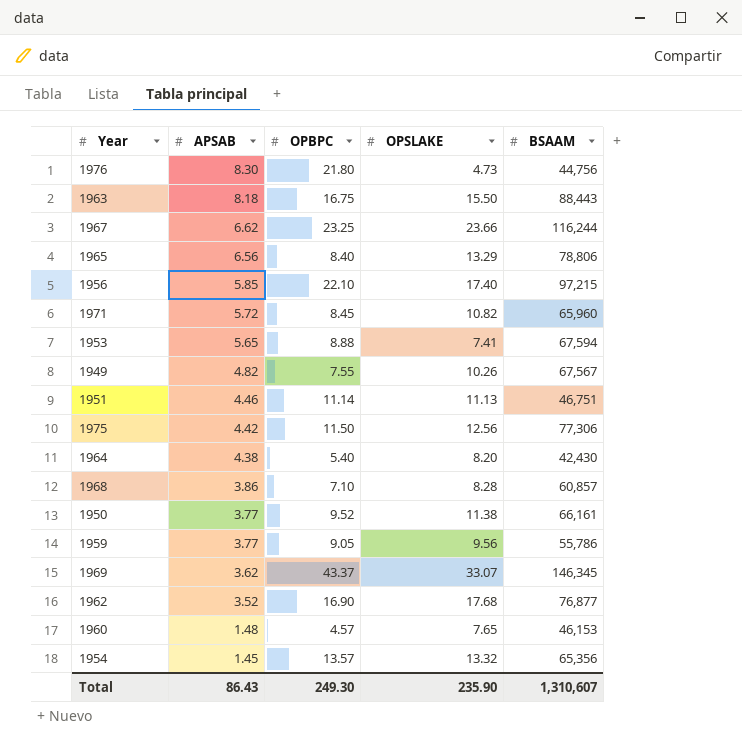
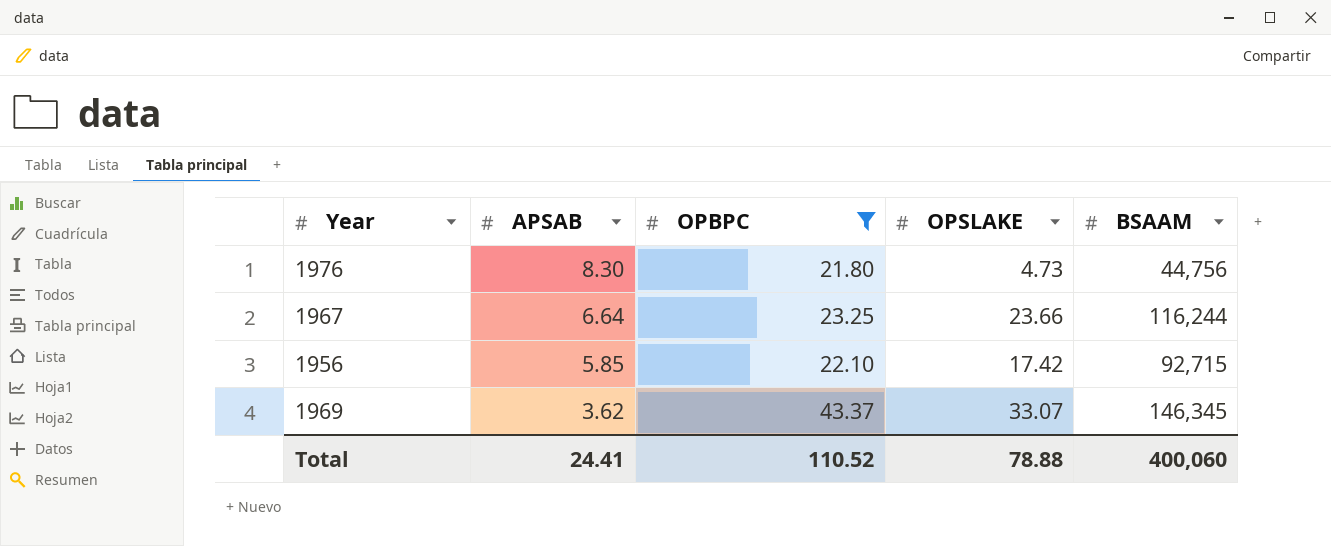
filter: none -> OPBPC >= 21.80
1967 | APSAB: 6.62 -> 6.64
1956 | OPSLAKE: 17.40 -> 17.42
1956 | BSAAM: 97,215 -> 92,715
Total | APSAB: 86.43 -> 24.41
Total | OPBPC: 249.30 -> 110.52
Total | OPSLAKE: 235.90 -> 78.88
Total | BSAAM: 1,310,607 -> 400,060

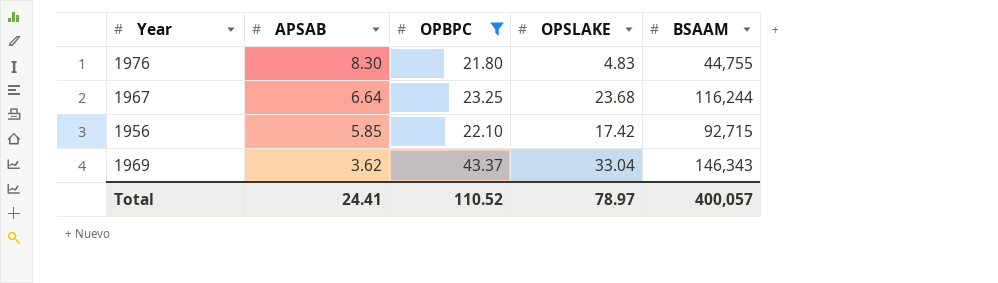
1976 | OPSLAKE: 4.73 -> 4.83
1976 | BSAAM: 44,756 -> 44,755
1967 | OPSLAKE: 23.66 -> 23.68
1969 | OPSLAKE: 33.07 -> 33.04
1969 | BSAAM: 146,345 -> 146,343
Total | OPSLAKE: 78.88 -> 78.97
Total | BSAAM: 400,060 -> 400,057

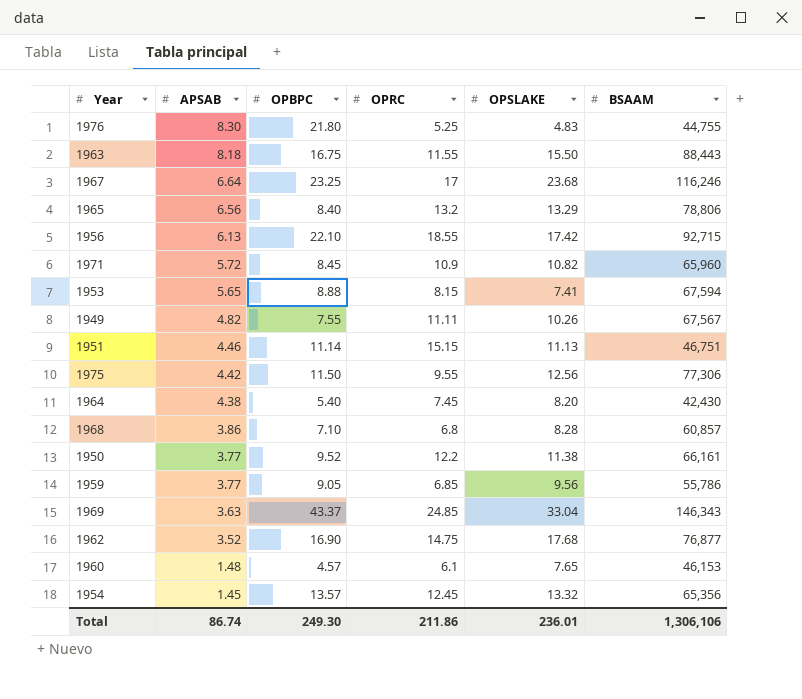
filter: OPBPC >= 21.80 -> none
column OPRC | position: none -> 4
1967 | BSAAM: 116,244 -> 116,246
1956 | APSAB: 5.85 -> 6.13
1969 | APSAB: 3.62 -> 3.63
Total | APSAB: 24.41 -> 86.74
Total | OPBPC: 110.52 -> 249.30
Total | OPSLAKE: 78.97 -> 236.01
Total | BSAAM: 400,057 -> 1,306,106

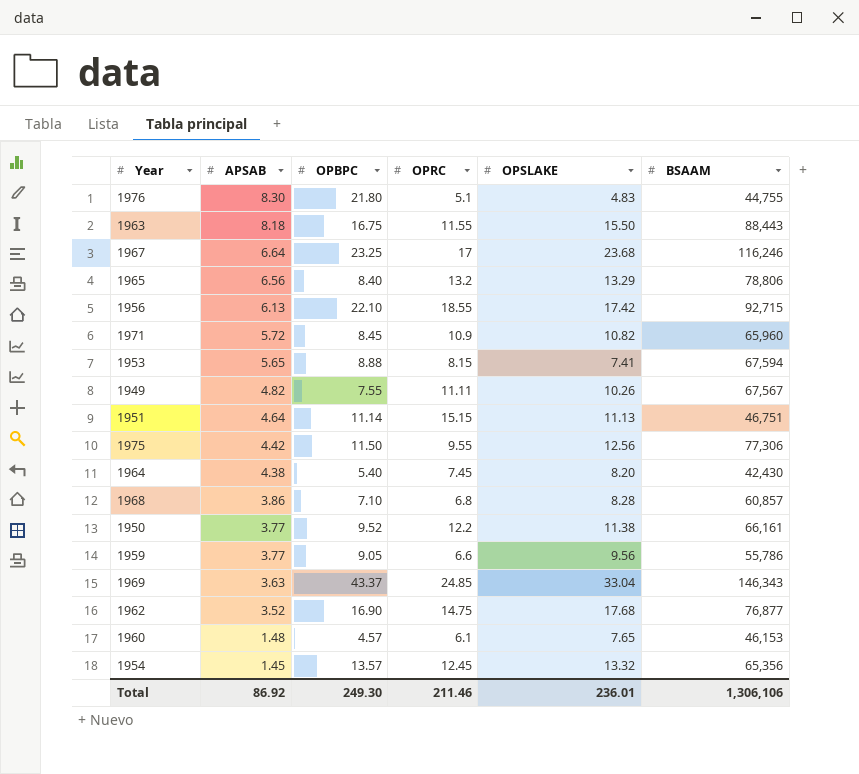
1976 | OPRC: 5.25 -> 5.1
1951 | APSAB: 4.46 -> 4.64
1959 | OPRC: 6.85 -> 6.6
Total | APSAB: 86.74 -> 86.92
Total | OPRC: 211.86 -> 211.46

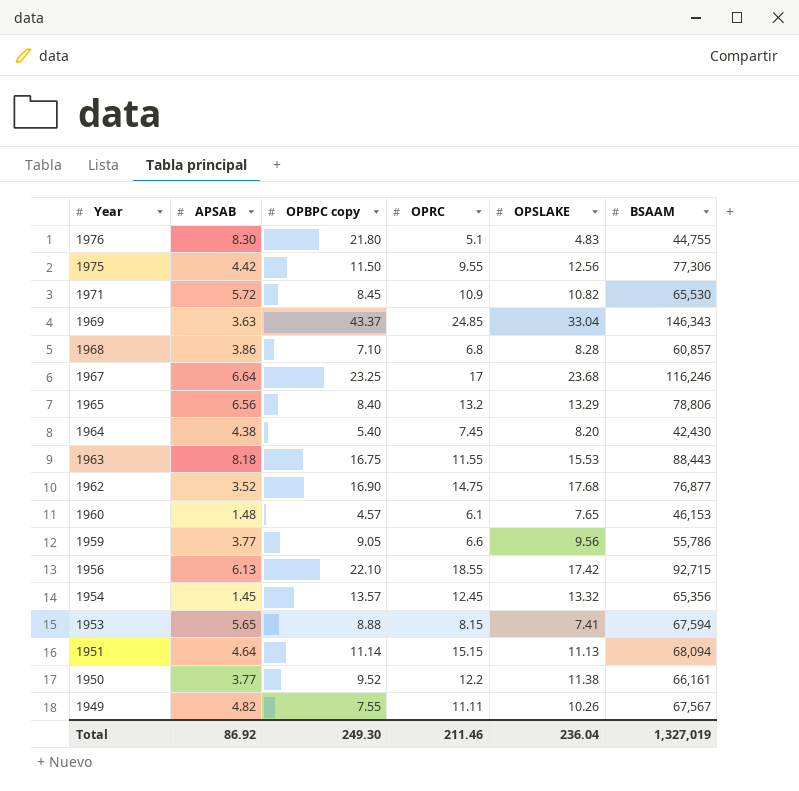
row order: APSAB descending -> Year descending
column name: OPBPC -> OPBPC copy
1971 | BSAAM: 65,960 -> 65,530
1963 | OPSLAKE: 15.50 -> 15.53
1951 | BSAAM: 46,751 -> 68,094
Total | OPSLAKE: 236.01 -> 236.04
Total | BSAAM: 1,306,106 -> 1,327,019

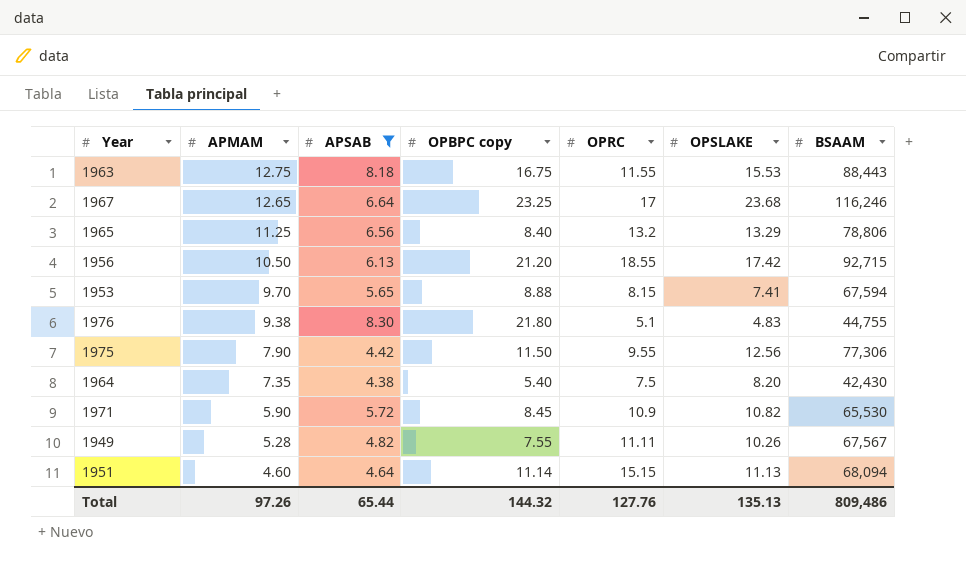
filter: none -> APSAB >= 4.38
row order: Year descending -> APMAM descending
column APMAM | position: none -> 2
1956 | OPBPC copy: 22.10 -> 21.20
1964 | OPRC: 7.45 -> 7.5
Total | APSAB: 86.92 -> 65.44
Total | OPBPC copy: 249.30 -> 144.32
Total | OPRC: 211.46 -> 127.76
Total | OPSLAKE: 236.04 -> 135.13
Total | BSAAM: 1,327,019 -> 809,486

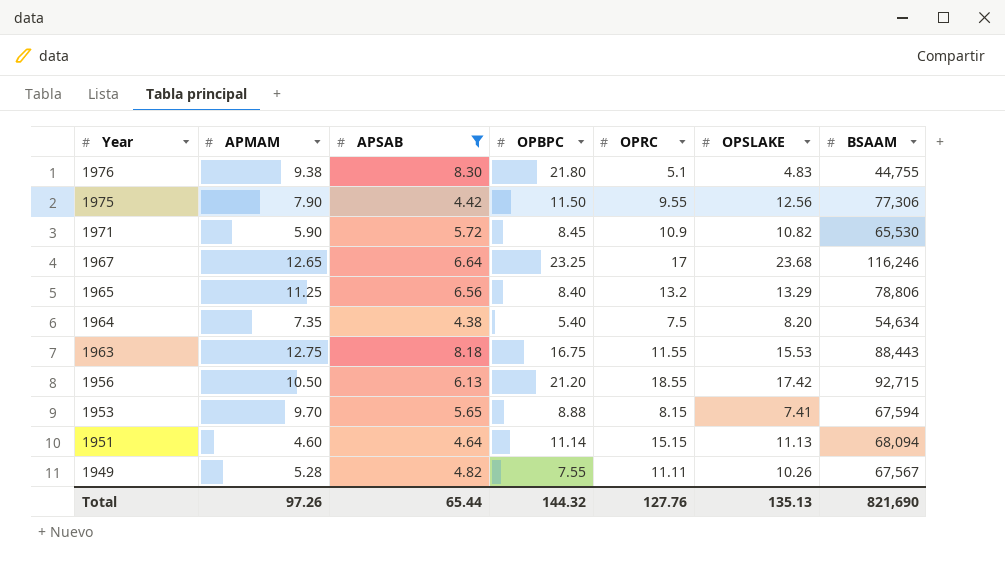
row order: APMAM descending -> Year descending
column name: OPBPC copy -> OPBPC
1964 | BSAAM: 42,430 -> 54,634
Total | BSAAM: 809,486 -> 821,690

